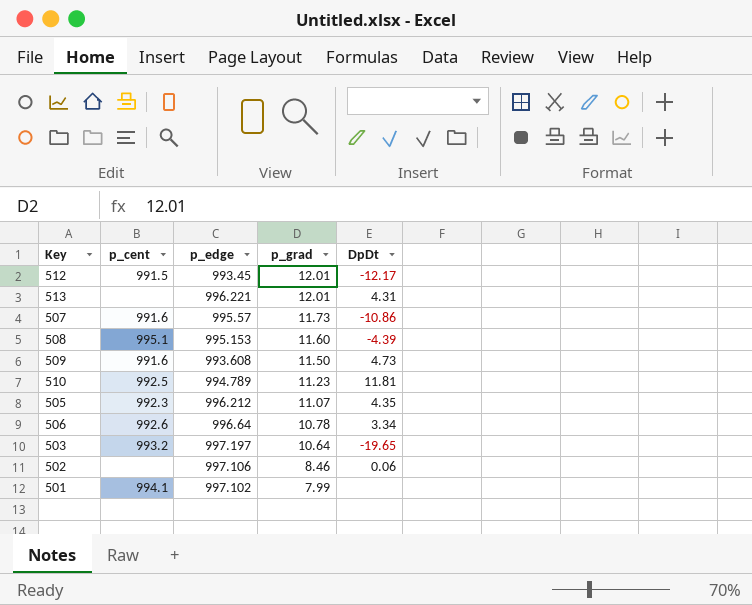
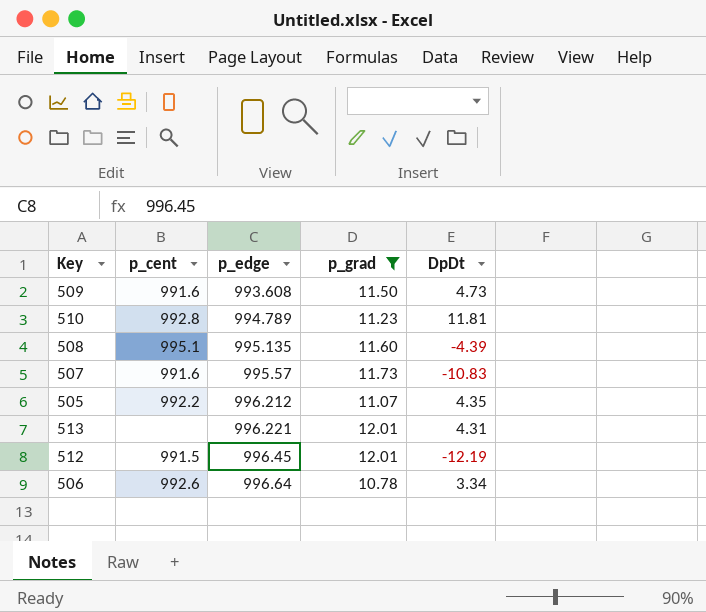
filter: none -> p_grad >= 10.78
row order: p_grad descending -> p_edge ascending
510 | p_cent: 992.5 -> 992.8
508 | p_edge: 995.153 -> 995.135
507 | DpDt: -10.86 -> -10.83
505 | p_cent: 992.3 -> 992.2
512 | p_edge: 993.45 -> 996.45
512 | DpDt: -12.17 -> -12.19

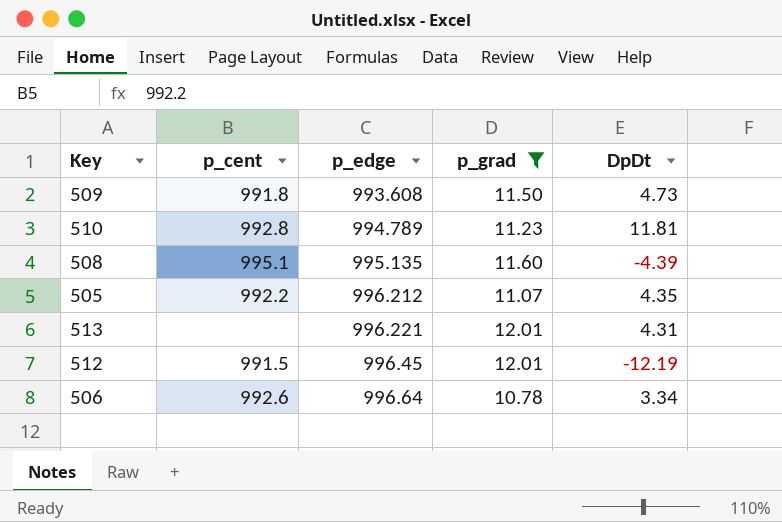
row 507: 991.6 | 995.57 | 11.73 | -10.83 -> none
509 | p_cent: 991.6 -> 991.8

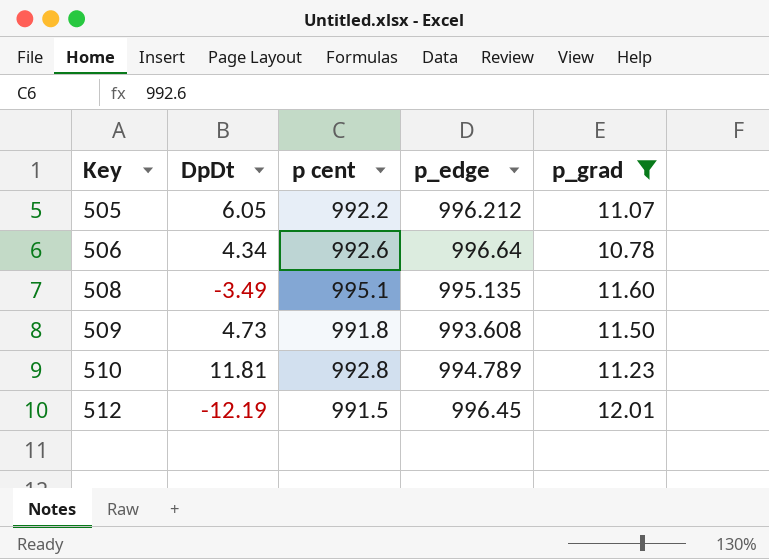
row order: p_edge ascending -> Key ascending
column DpDt | position: 5 -> 2
column name: p_cent -> p cent
row 513: none | 996.221 | 12.01 | 4.31 -> none
505 | DpDt: 4.35 -> 6.05
506 | DpDt: 3.34 -> 4.34
508 | DpDt: -4.39 -> -3.49

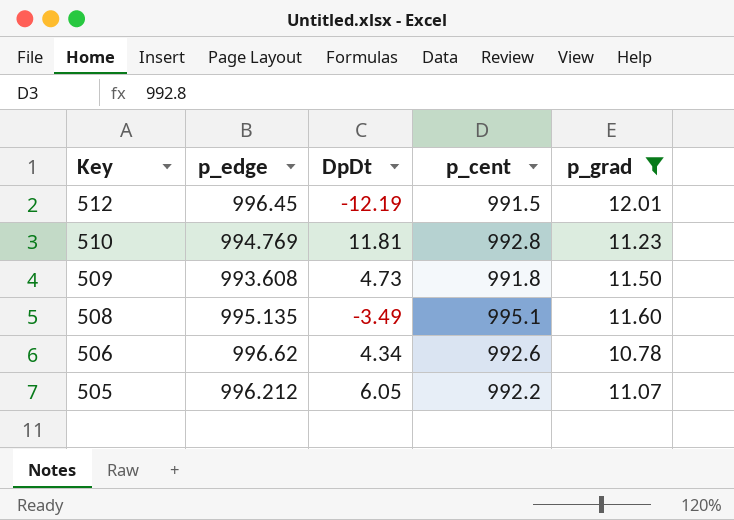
row order: Key ascending -> Key descending
column p_edge | position: 4 -> 2
column name: p cent -> p_cent
510 | p_edge: 994.789 -> 994.769
506 | p_edge: 996.64 -> 996.62

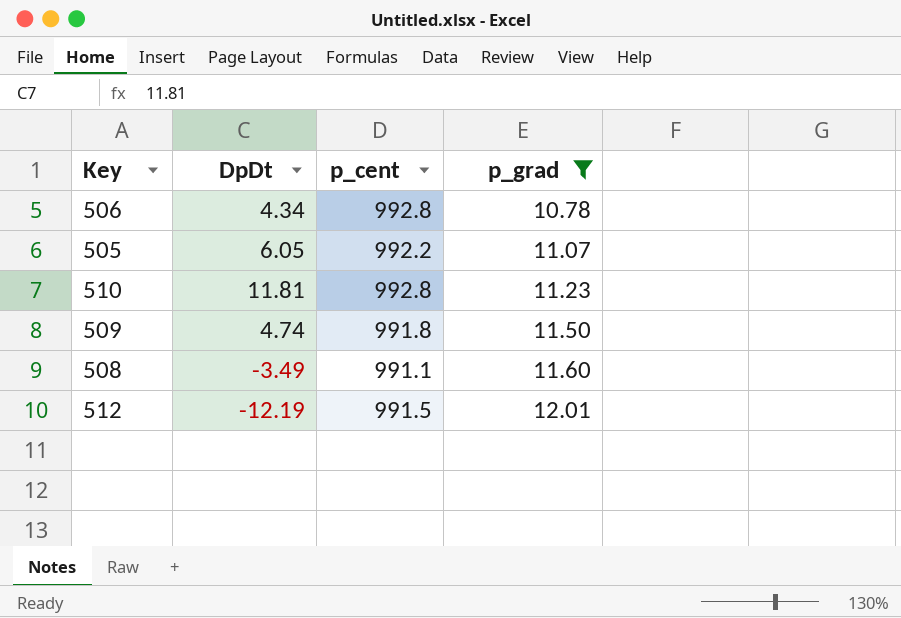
row order: Key descending -> p_grad ascending
column p_edge | position: 2 -> none
506 | p_cent: 992.6 -> 992.8
509 | DpDt: 4.73 -> 4.74
508 | p_cent: 995.1 -> 991.1

